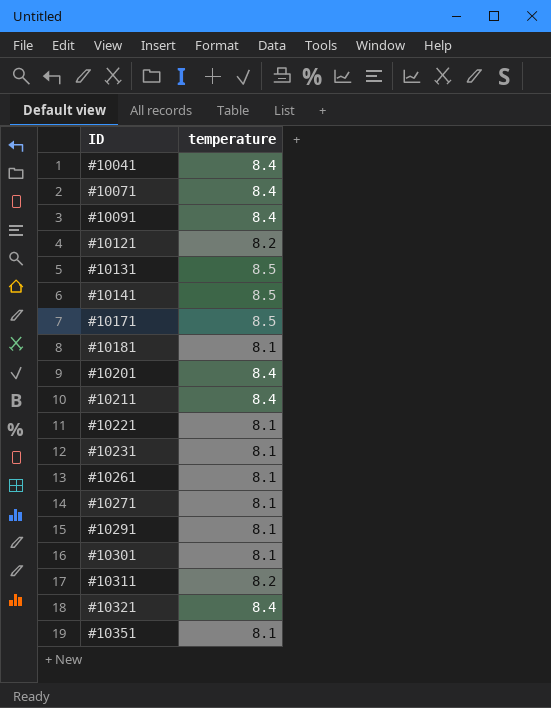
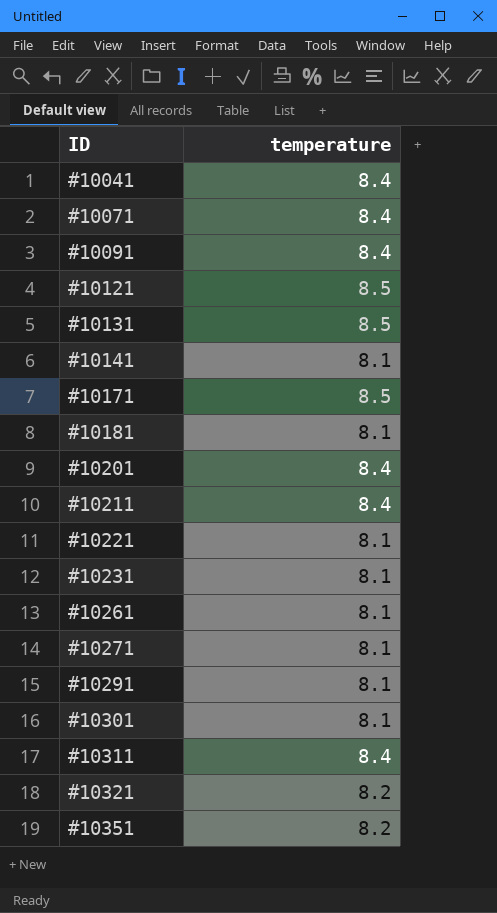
#10121 | temperature: 8.2 -> 8.5
#10141 | temperature: 8.5 -> 8.1
#10311 | temperature: 8.2 -> 8.4
#10321 | temperature: 8.4 -> 8.2
#10351 | temperature: 8.1 -> 8.2

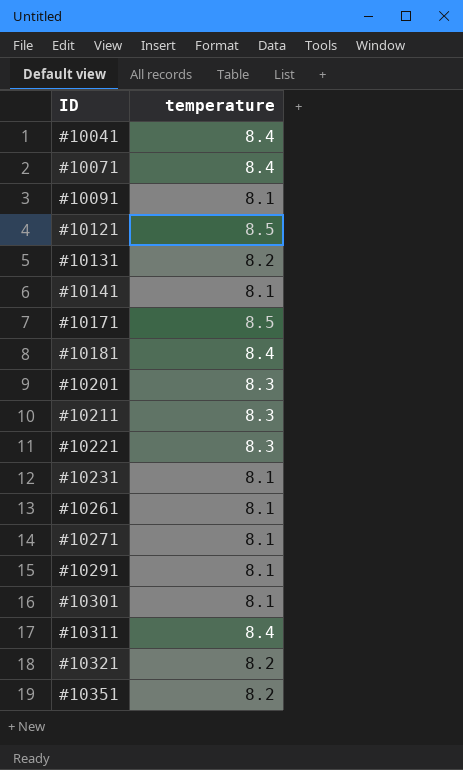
#10091 | temperature: 8.4 -> 8.1
#10131 | temperature: 8.5 -> 8.2
#10181 | temperature: 8.1 -> 8.4
#10201 | temperature: 8.4 -> 8.3
#10211 | temperature: 8.4 -> 8.3
#10221 | temperature: 8.1 -> 8.3

